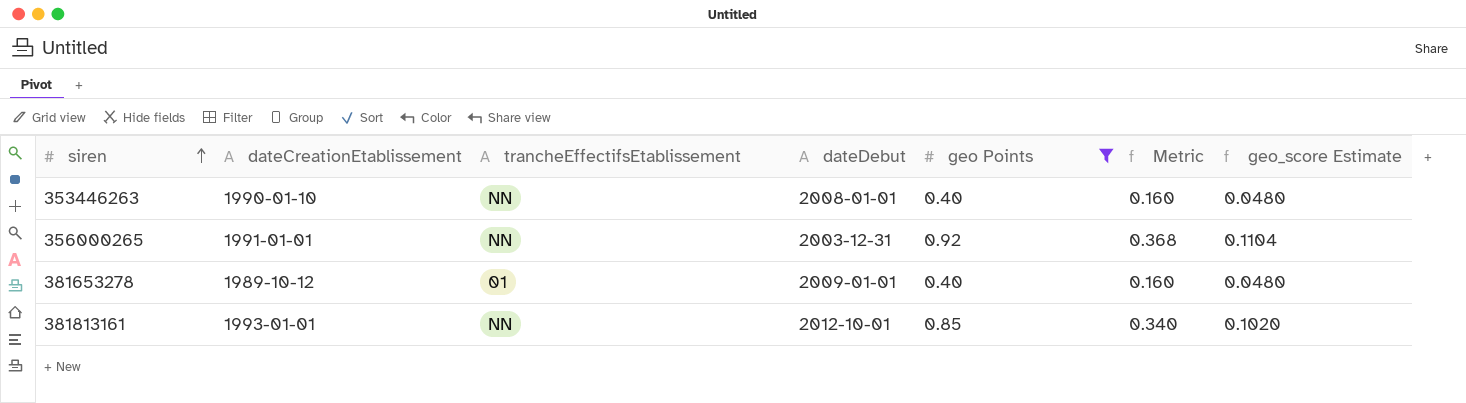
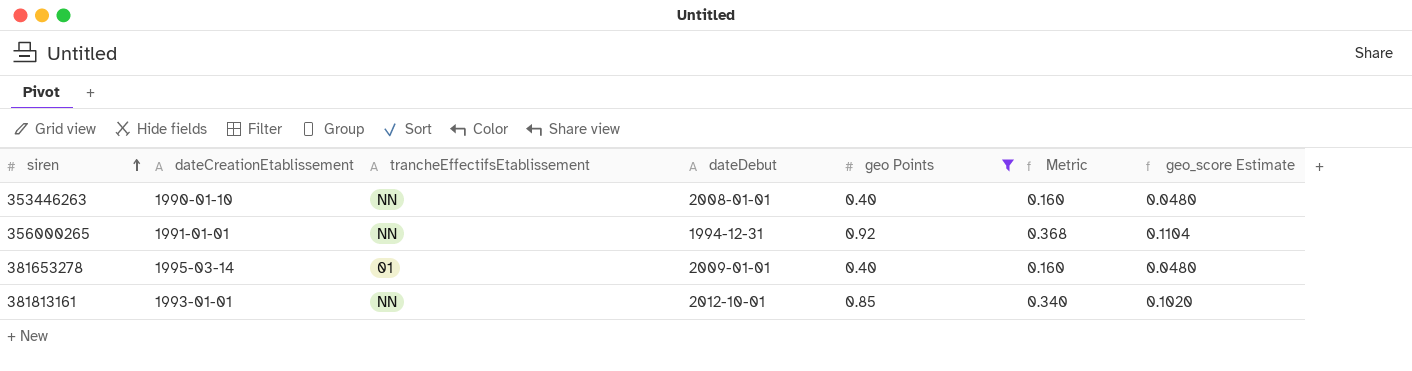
356000265 | dateDebut: 2003-12-31 -> 1994-12-31
381653278 | dateCreationEtablissement: 1989-10-12 -> 1995-03-14

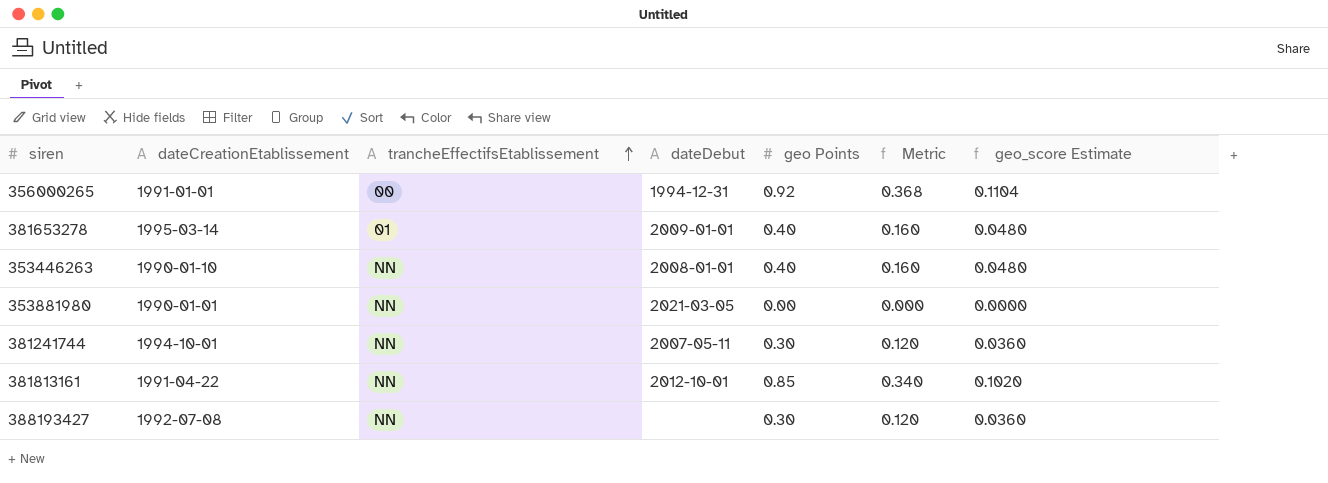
filter: geo Points >= 0.40 -> none
row order: siren ascending -> trancheEffectifsEtablissement ascending
356000265 | trancheEffectifsEtablissement: NN -> 00
381813161 | dateCreationEtablissement: 1993-01-01 -> 1991-04-22

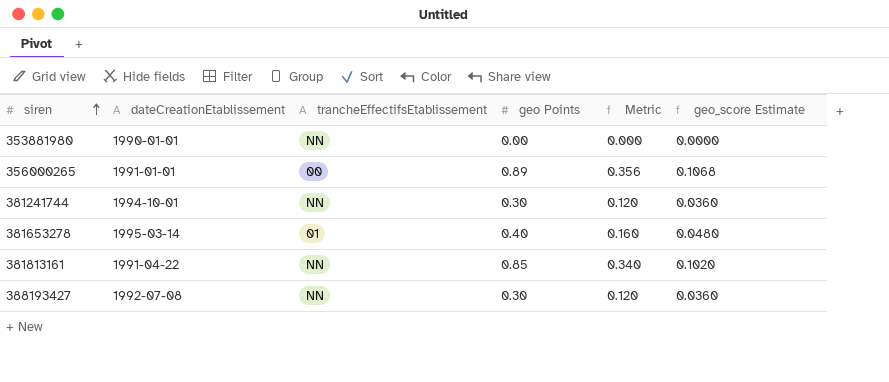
row order: trancheEffectifsEtablissement ascending -> siren ascending
column dateDebut | position: 4 -> none
row 353446263: 1990-01-10 | NN | 2008-01-01 | 0.40 | 0.160 | 0.0480 -> none
356000265 | geo Points: 0.92 -> 0.89
356000265 | Metric: 0.368 -> 0.356
356000265 | geo_score Estimate: 0.1104 -> 0.1068

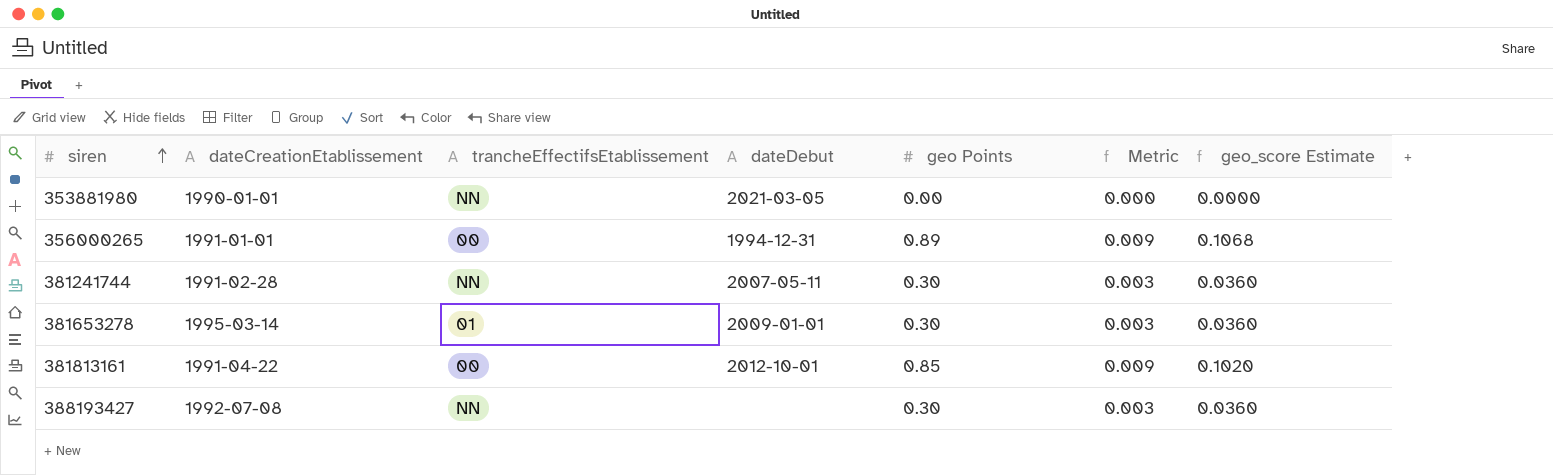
column dateDebut | position: none -> 4
column Metric | formula: [geo Points] * 0.4 -> [geo Points] * 0.01
381241744 | dateCreationEtablissement: 1994-10-01 -> 1991-02-28
381653278 | geo Points: 0.40 -> 0.30
381653278 | geo_score Estimate: 0.0480 -> 0.0360
381813161 | trancheEffectifsEtablissement: NN -> 00

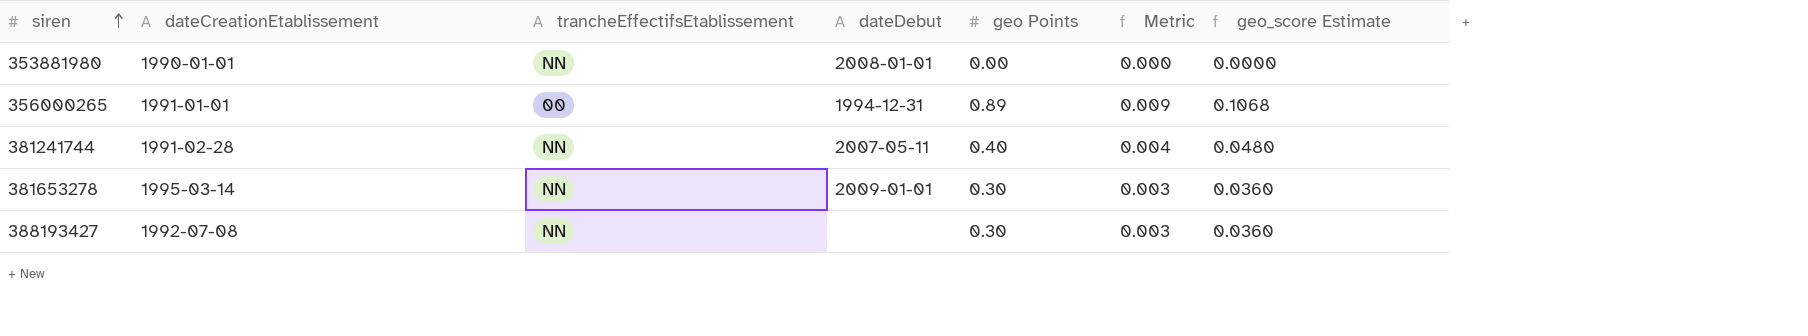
row 381813161: 1991-04-22 | 00 | 2012-10-01 | 0.85 | 0.009 | 0.1020 -> none
353881980 | dateDebut: 2021-03-05 -> 2008-01-01
381241744 | geo Points: 0.30 -> 0.40
381241744 | Metric: 0.003 -> 0.004
381241744 | geo_score Estimate: 0.0360 -> 0.0480
381653278 | trancheEffectifsEtablissement: 01 -> NN

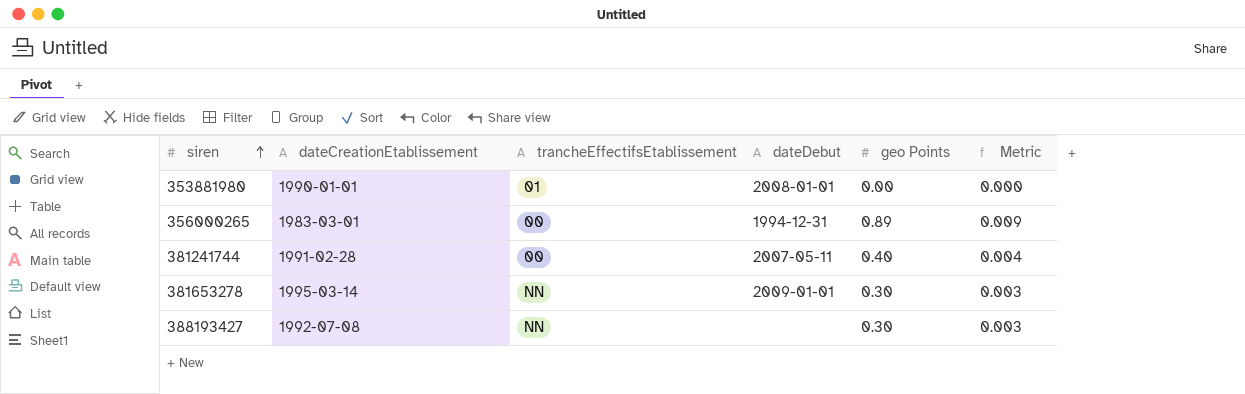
column geo_score Estimate | formula: [geo Points] * 0.12 -> none
353881980 | trancheEffectifsEtablissement: NN -> 01
356000265 | dateCreationEtablissement: 1991-01-01 -> 1983-03-01
381241744 | trancheEffectifsEtablissement: NN -> 00

